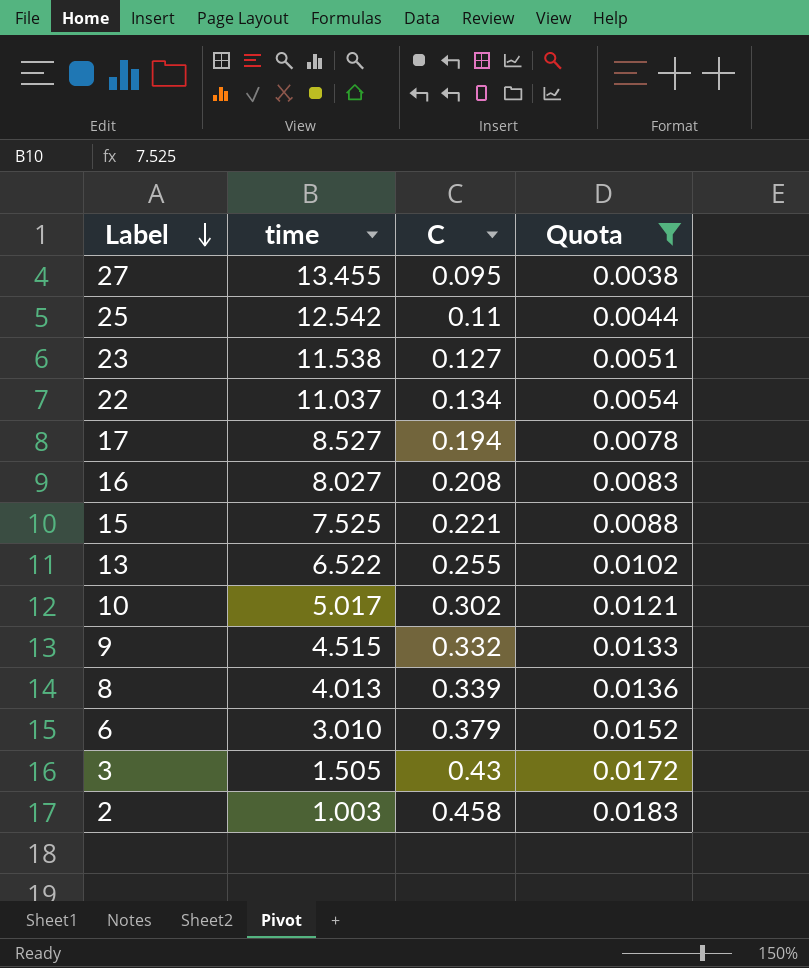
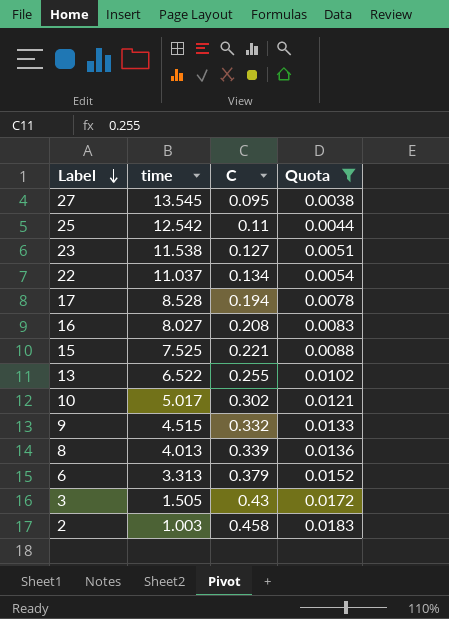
27 | time: 13.455 -> 13.545
17 | time: 8.527 -> 8.528
6 | time: 3.010 -> 3.313

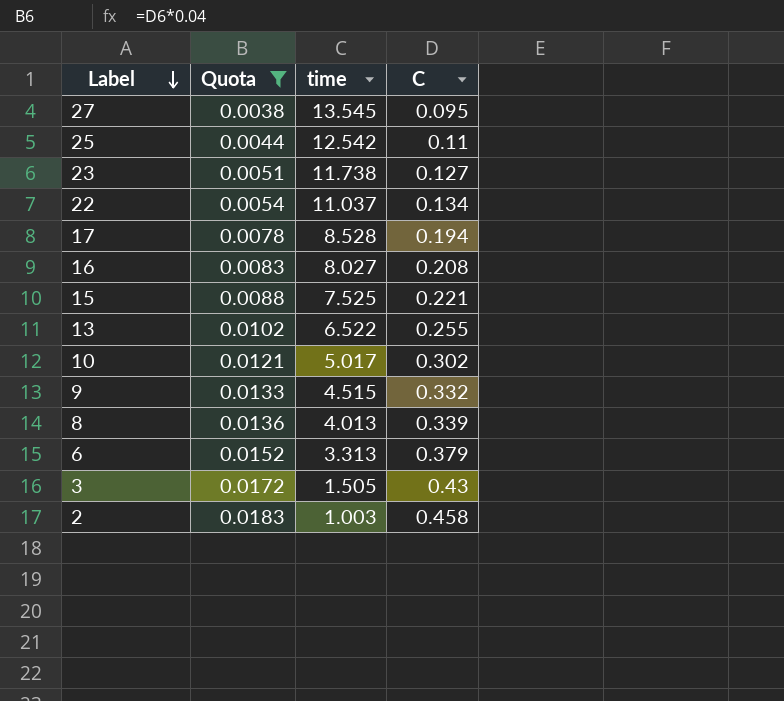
column Quota | position: 4 -> 2
23 | time: 11.538 -> 11.738

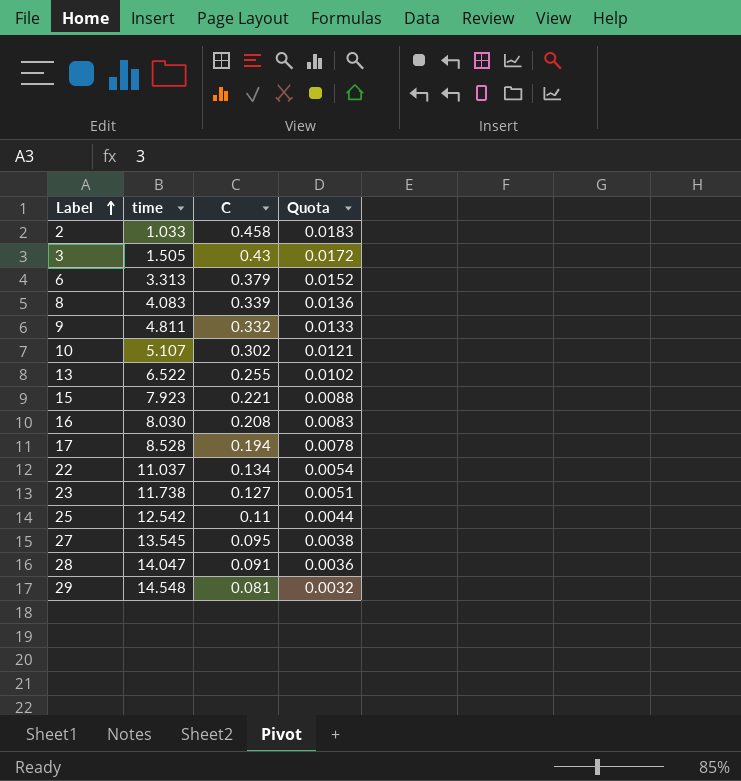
filter: Quota >= 0.0038 -> none
row order: Label descending -> Label ascending
column Quota | position: 2 -> 4
2 | time: 1.003 -> 1.033
8 | time: 4.013 -> 4.083
9 | time: 4.515 -> 4.811
10 | time: 5.017 -> 5.107
15 | time: 7.525 -> 7.923
16 | time: 8.027 -> 8.030

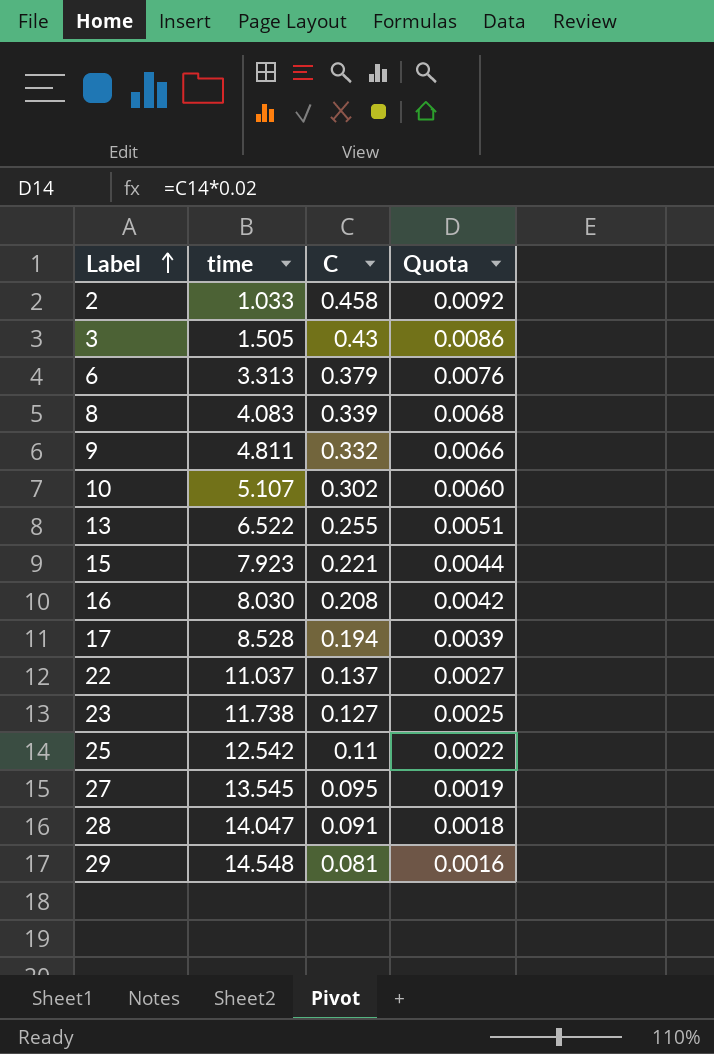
column Quota | formula: [C] * 0.04 -> [C] * 0.02
22 | C: 0.134 -> 0.137

